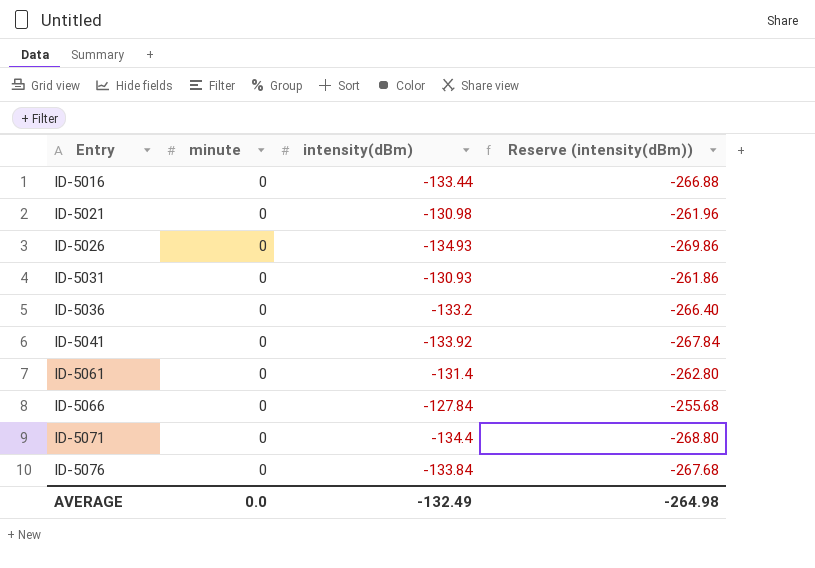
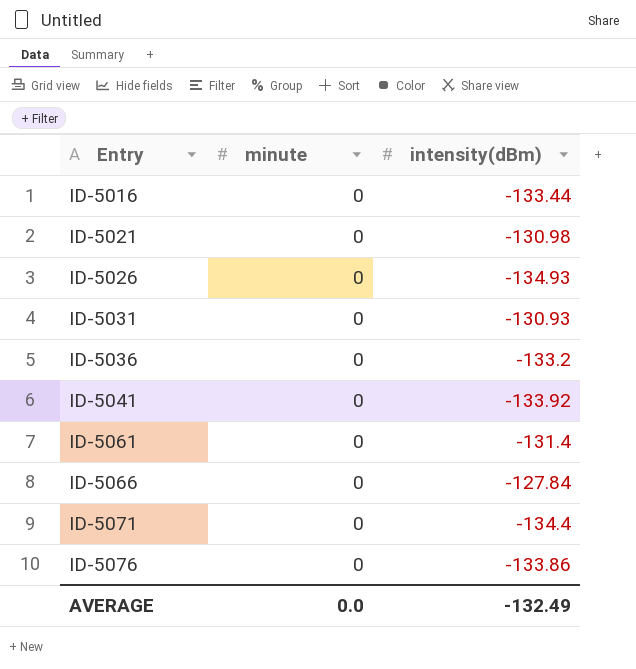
column Reserve (intensity(dBm)) | formula: [intensity(dBm)] * 2 -> none
ID-5076 | intensity(dBm): -133.84 -> -133.86

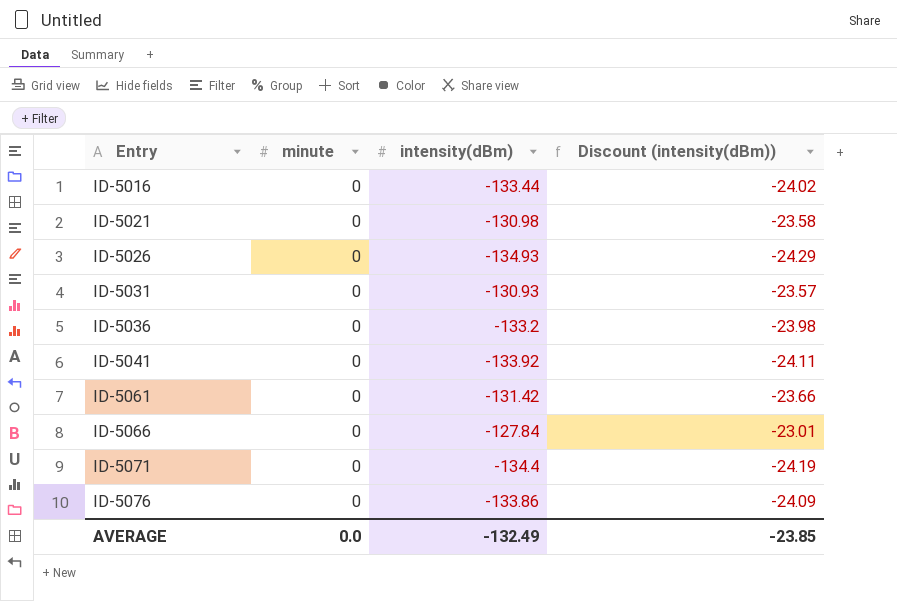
column Discount (intensity(dBm)) | formula: none -> [intensity(dBm)] * 0.18
ID-5061 | intensity(dBm): -131.4 -> -131.42

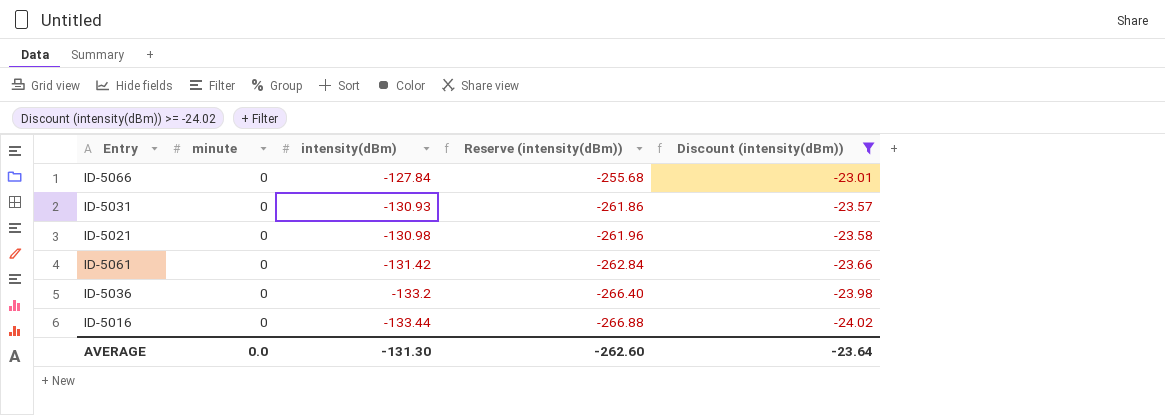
filter: none -> Discount (intensity(dBm)) >= -24.02
row order: Entry ascending -> intensity(dBm) descending
column Reserve (intensity(dBm)) | formula: none -> [intensity(dBm)] * 2
AVERAGE | intensity(dBm): -132.49 -> -131.30
AVERAGE | Discount (intensity(dBm)): -23.85 -> -23.64

